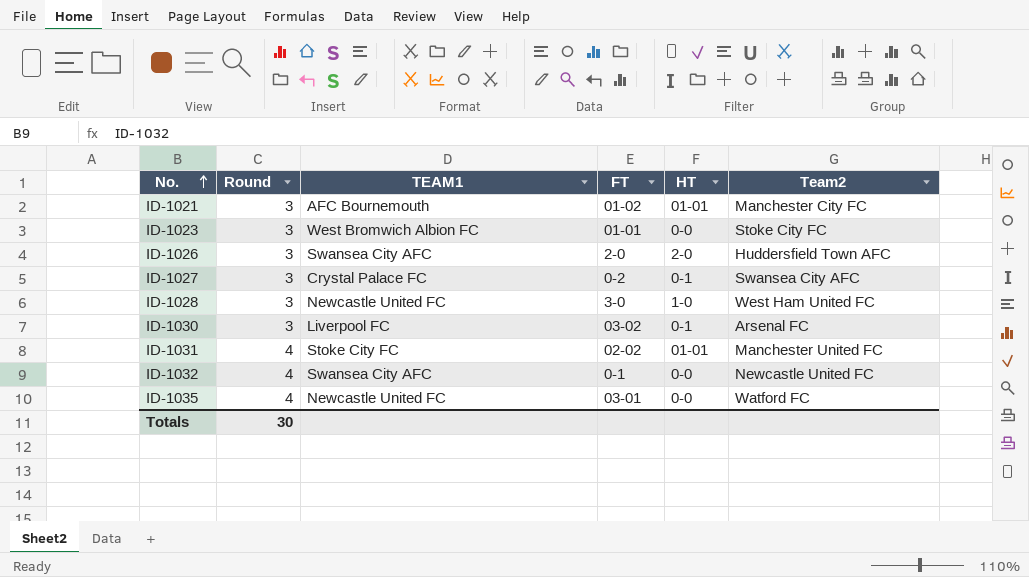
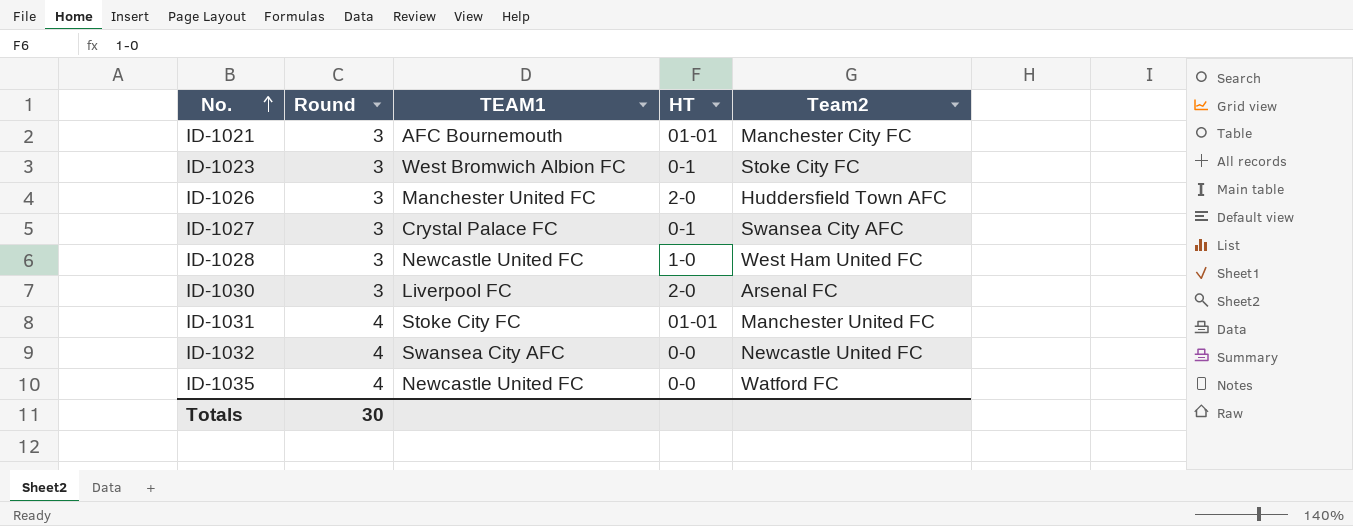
column FT | position: 4 -> none
ID-1023 | HT: 0-0 -> 0-1
ID-1026 | TEAM1: Swansea City AFC -> Manchester United FC
ID-1030 | HT: 0-1 -> 2-0

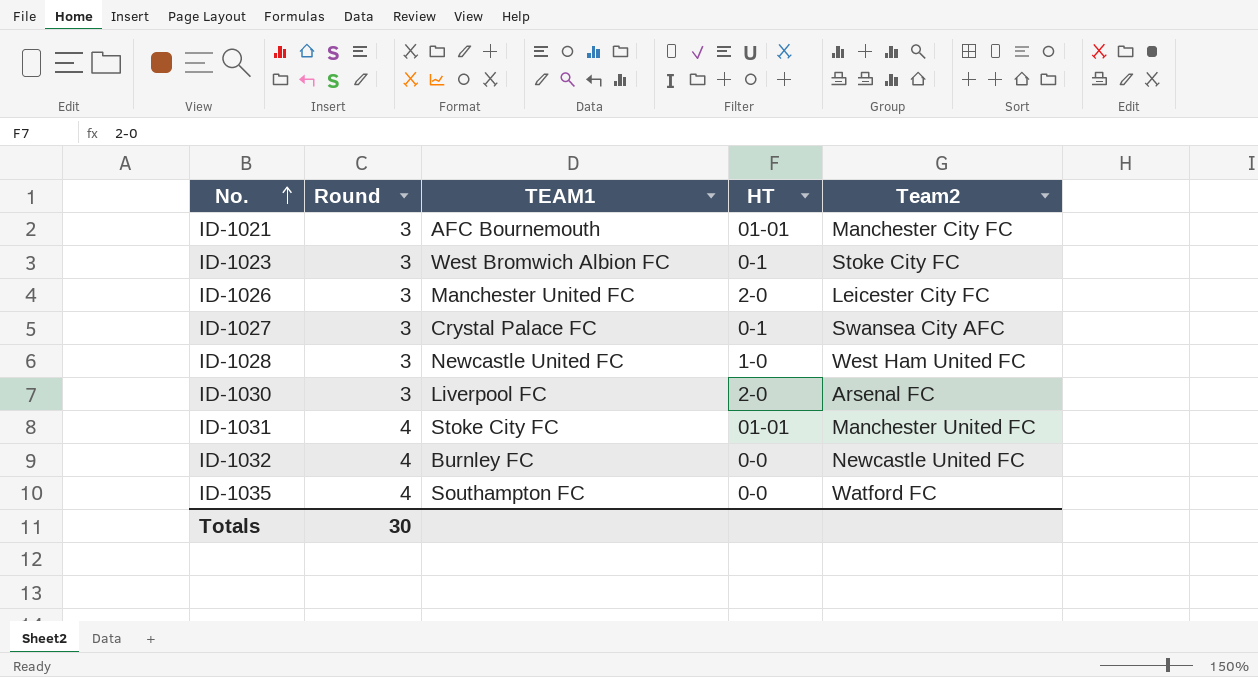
ID-1026 | Team2: Huddersfield Town AFC -> Leicester City FC
ID-1032 | TEAM1: Swansea City AFC -> Burnley FC
ID-1035 | TEAM1: Newcastle United FC -> Southampton FC

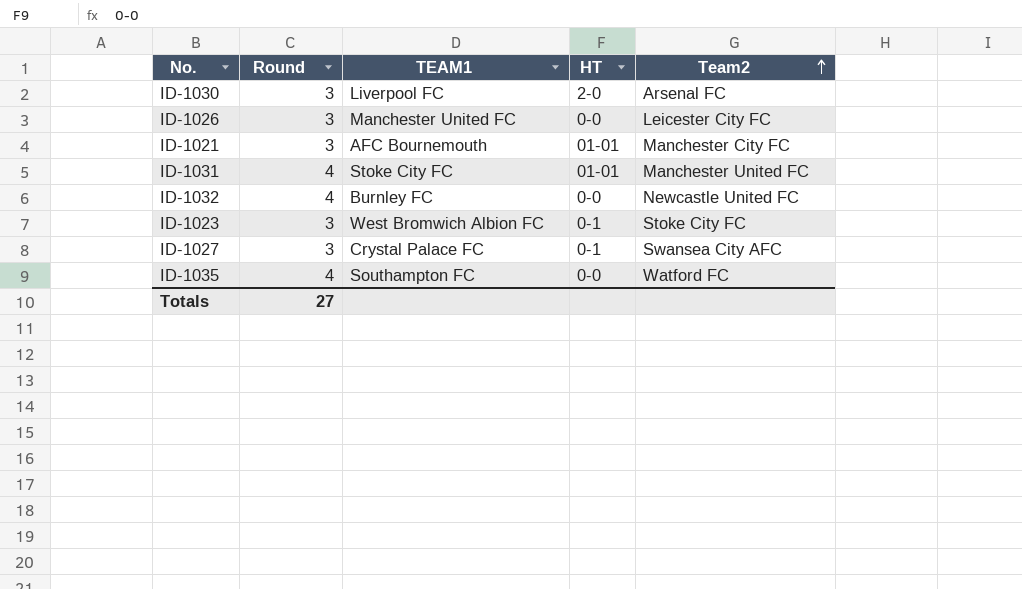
row order: No. ascending -> Team2 ascending
row ID-1028: 3 | Newcastle United FC | 1-0 | West Ham United FC -> none
ID-1026 | HT: 2-0 -> 0-0
Totals | Round: 30 -> 27

